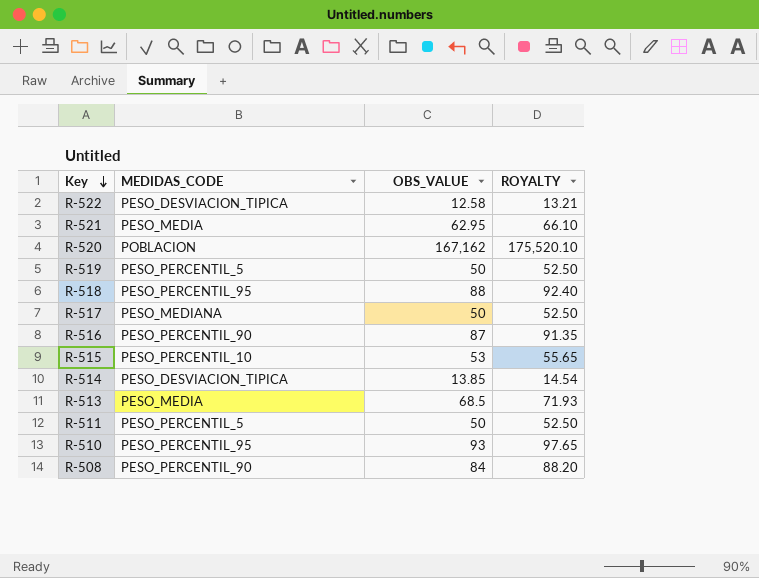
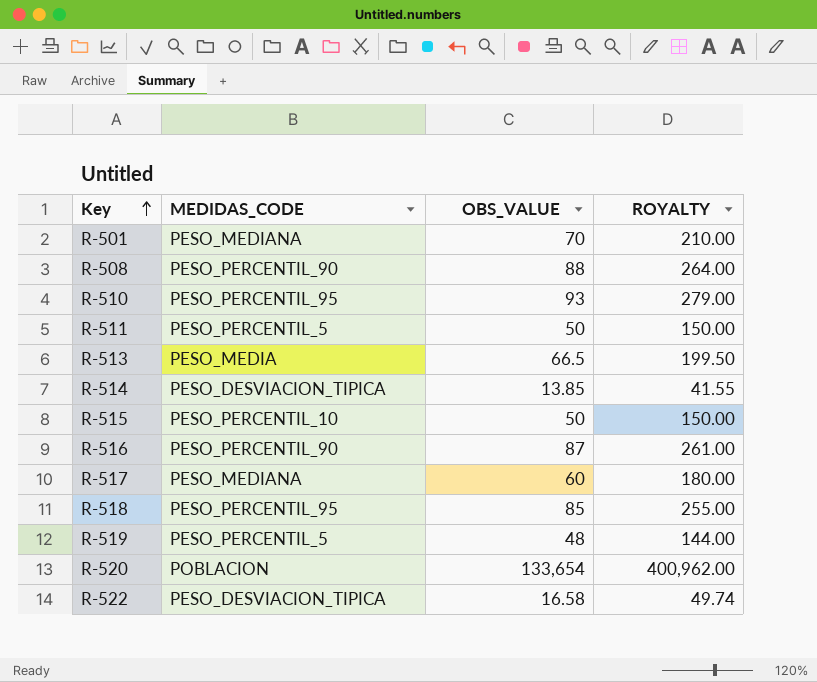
row order: Key descending -> Key ascending
column ROYALTY | formula: [OBS_VALUE] * 1.05 -> [OBS_VALUE] * 3
row R-521: PESO_MEDIA | 62.95 | 66.10 -> none
row R-501: none -> PESO_MEDIANA | 70 | 210.00
R-508 | OBS_VALUE: 84 -> 88
R-513 | OBS_VALUE: 68.5 -> 66.5
R-515 | OBS_VALUE: 53 -> 50
R-517 | OBS_VALUE: 50 -> 60
R-518 | OBS_VALUE: 88 -> 85
R-519 | OBS_VALUE: 50 -> 48
R-520 | OBS_VALUE: 167,162 -> 133,654
R-522 | OBS_VALUE: 12.58 -> 16.58

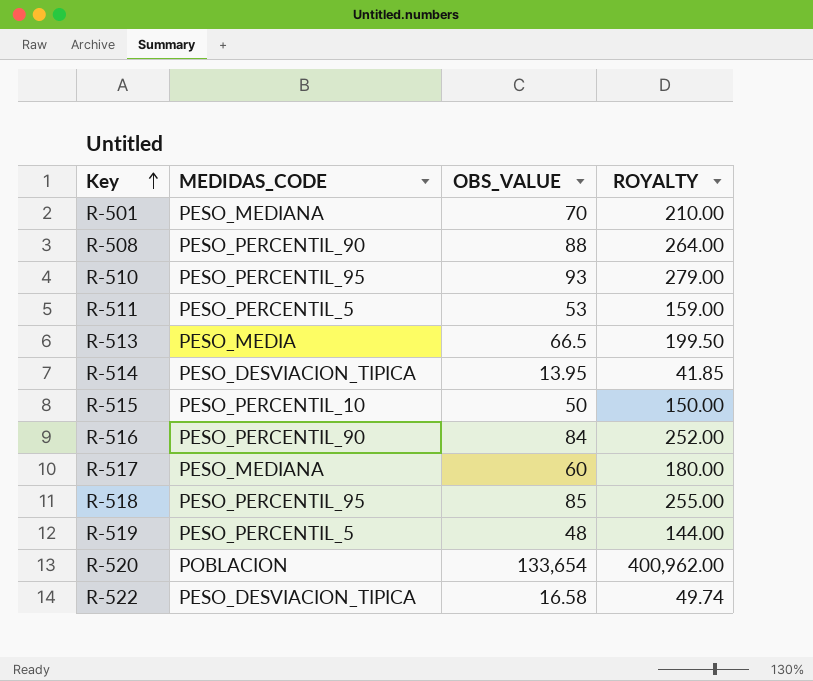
R-511 | OBS_VALUE: 50 -> 53
R-511 | ROYALTY: 150.00 -> 159.00
R-514 | OBS_VALUE: 13.85 -> 13.95
R-514 | ROYALTY: 41.55 -> 41.85
R-516 | OBS_VALUE: 87 -> 84
R-516 | ROYALTY: 261.00 -> 252.00

